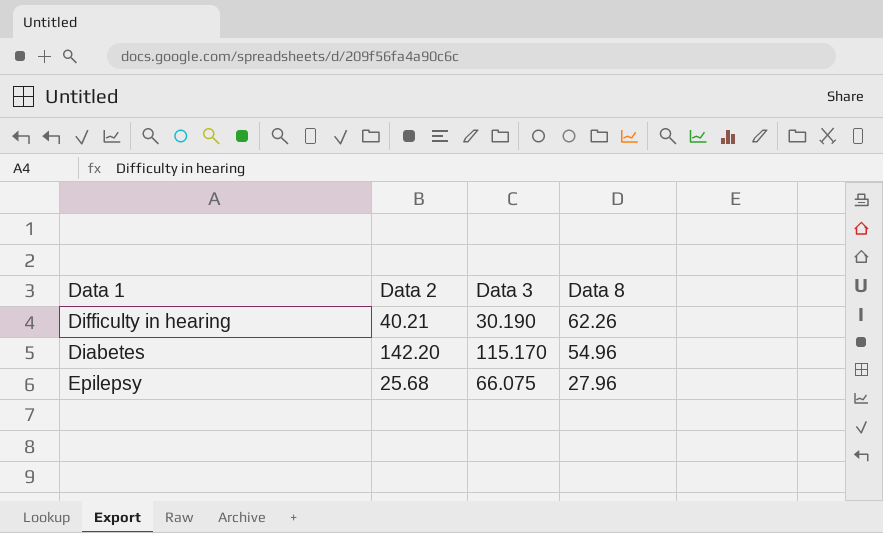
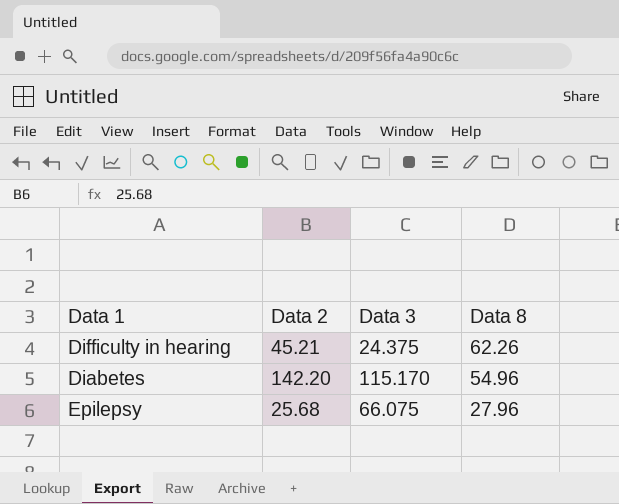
Difficulty in hearing | Data 2: 40.21 -> 45.21
Difficulty in hearing | Data 3: 30.190 -> 24.375

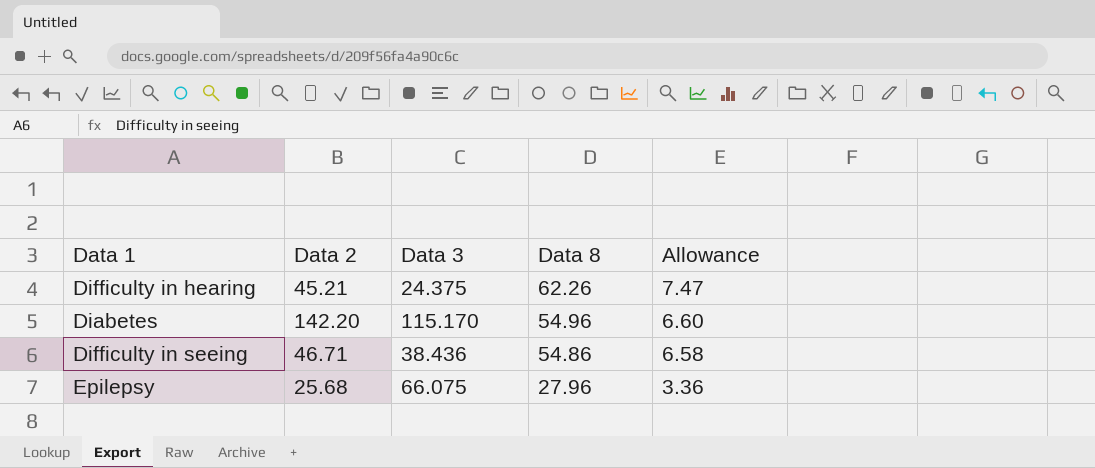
column Allowance | formula: none -> [Data 8] * 0.12
row Difficulty in seeing: none -> 46.71 | 38.436 | 54.86 | 6.58

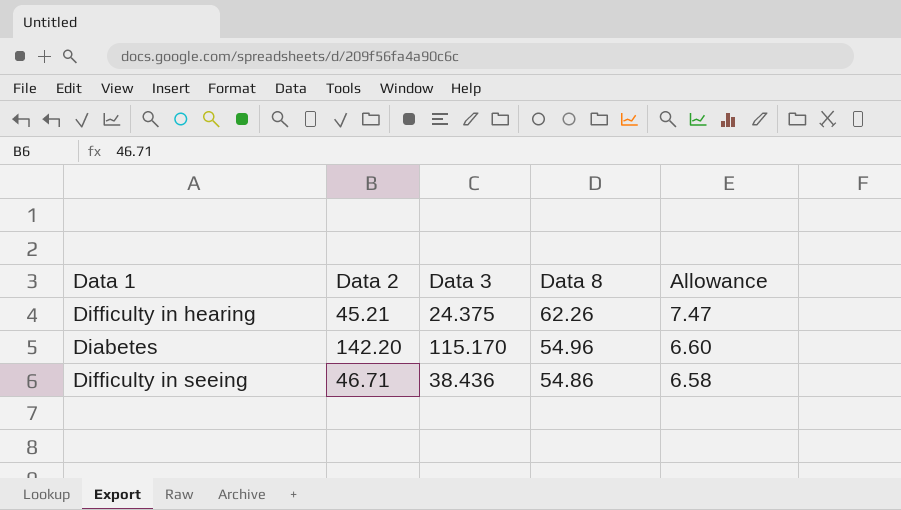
row Epilepsy: 25.68 | 66.075 | 27.96 | 3.36 -> none

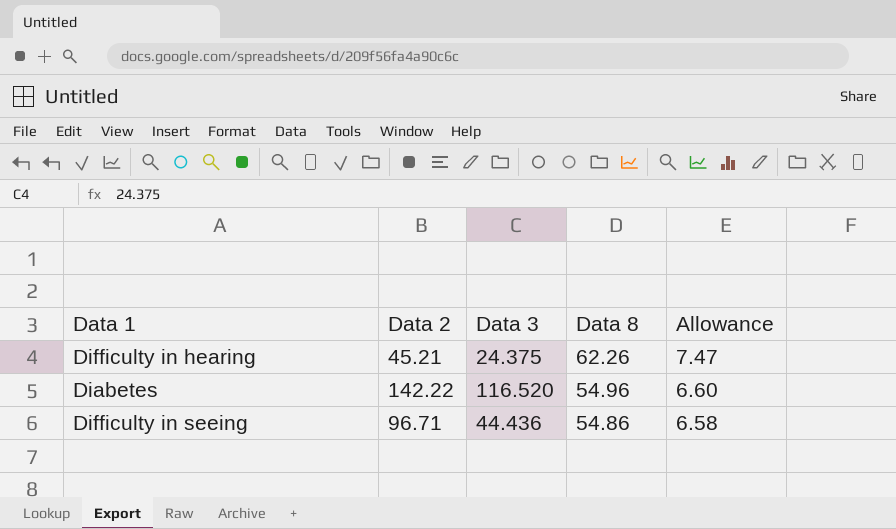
Diabetes | Data 2: 142.20 -> 142.22
Diabetes | Data 3: 115.170 -> 116.520
Difficulty in seeing | Data 2: 46.71 -> 96.71
Difficulty in seeing | Data 3: 38.436 -> 44.436

